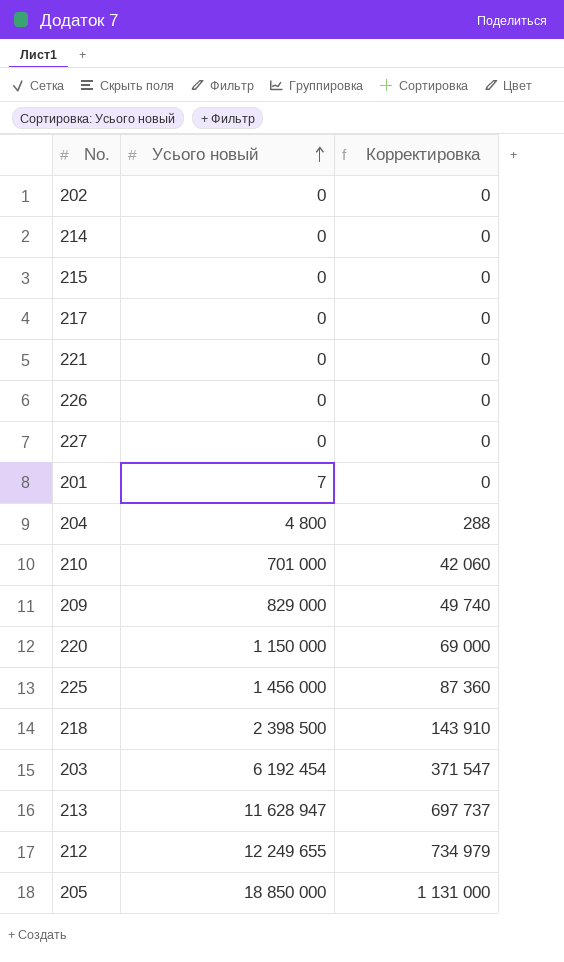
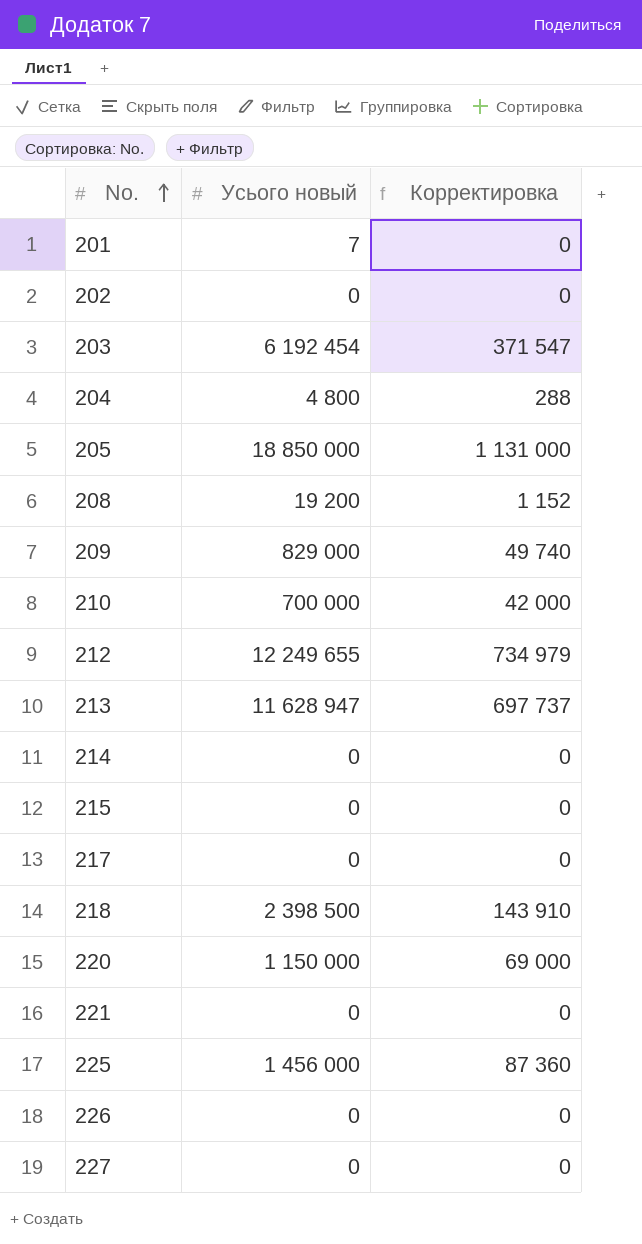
row order: Усього новый ascending -> No. ascending
row 208: none -> 19 200 | 1 152
210 | Усього новый: 701 000 -> 700 000
210 | Корректировка: 42 060 -> 42 000

